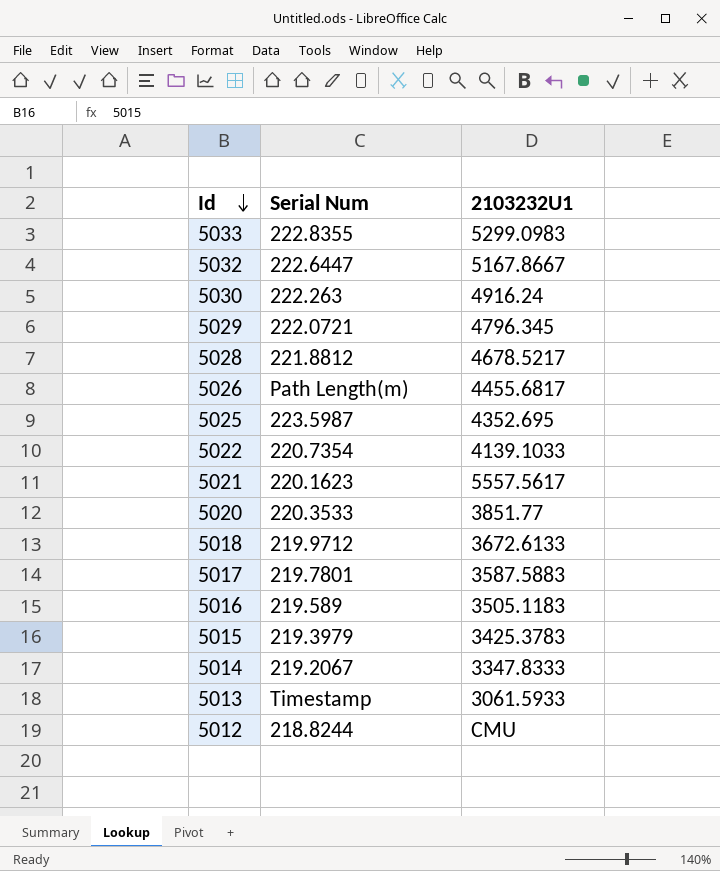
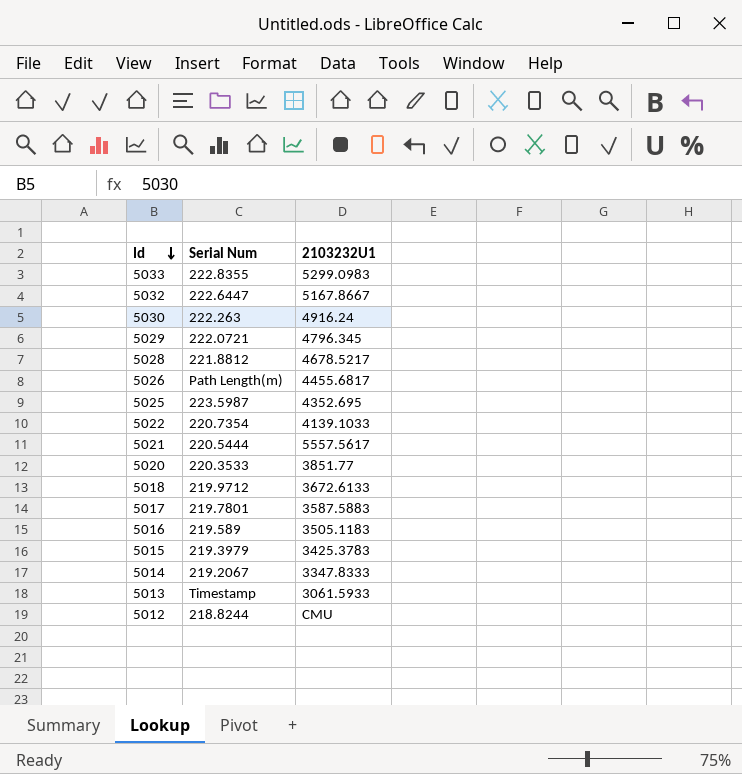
5021 | Serial Num: 220.1623 -> 220.5444

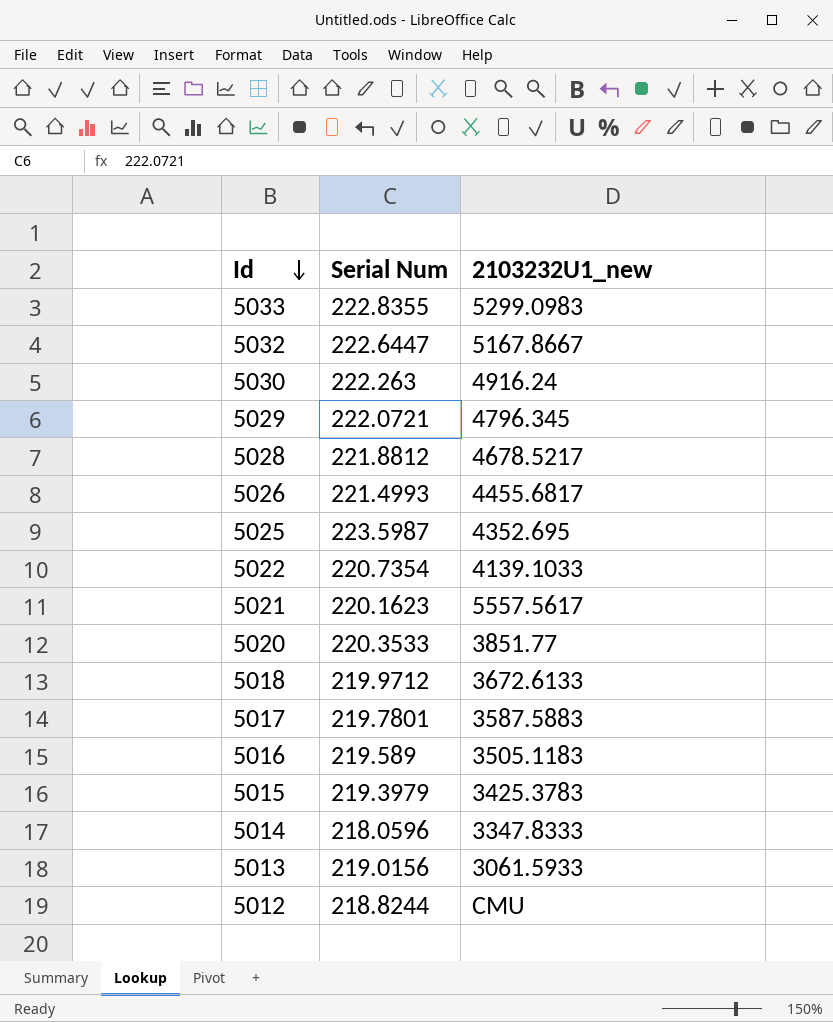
column name: 2103232U1 -> 2103232U1_new
5026 | Serial Num: Path Length(m) -> 221.4993
5021 | Serial Num: 220.5444 -> 220.1623
5014 | Serial Num: 219.2067 -> 218.0596
5013 | Serial Num: Timestamp -> 219.0156

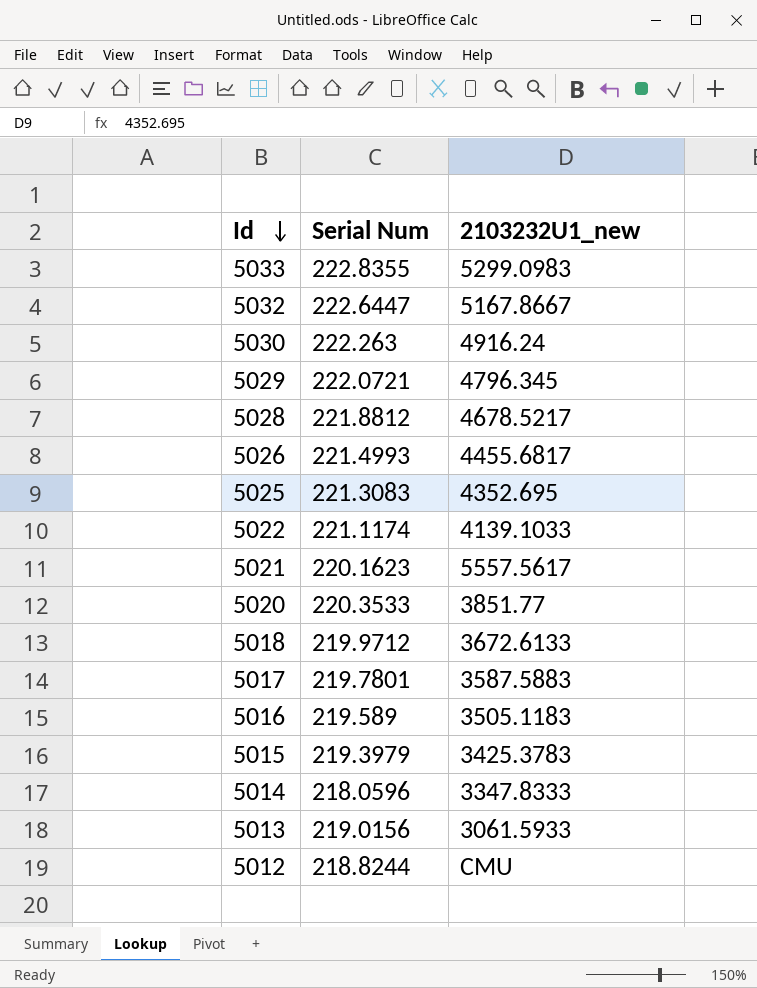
5025 | Serial Num: 223.5987 -> 221.3083
5022 | Serial Num: 220.7354 -> 221.1174

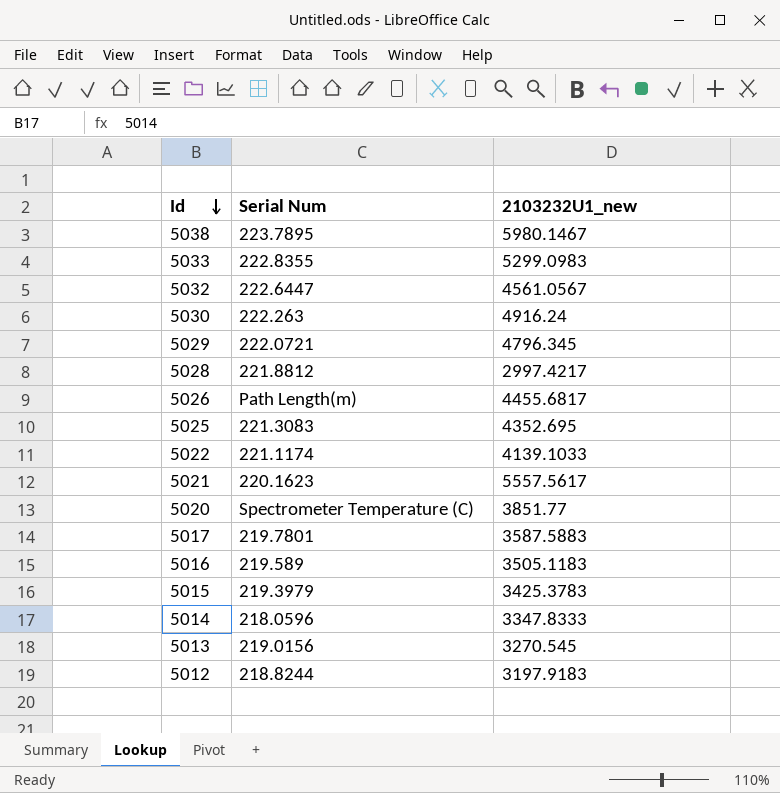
row 5018: 219.9712 | 3672.6133 -> none
row 5038: none -> 223.7895 | 5980.1467
5032 | 2103232U1_new: 5167.8667 -> 4561.0567
5028 | 2103232U1_new: 4678.5217 -> 2997.4217
5026 | Serial Num: 221.4993 -> Path Length(m)
5020 | Serial Num: 220.3533 -> Spectrometer Temperature (C)
5013 | 2103232U1_new: 3061.5933 -> 3270.545
5012 | 2103232U1_new: CMU -> 3197.9183

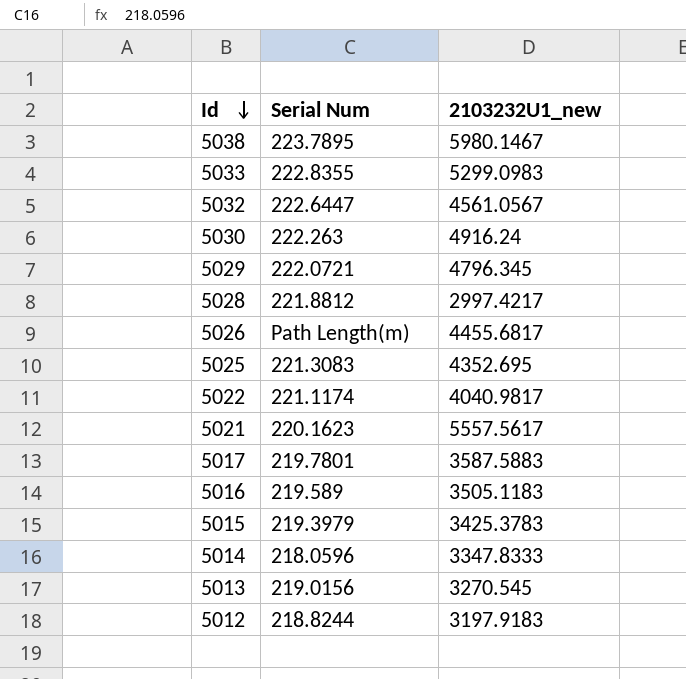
row 5020: Spectrometer Temperature (C) | 3851.77 -> none
5022 | 2103232U1_new: 4139.1033 -> 4040.9817

